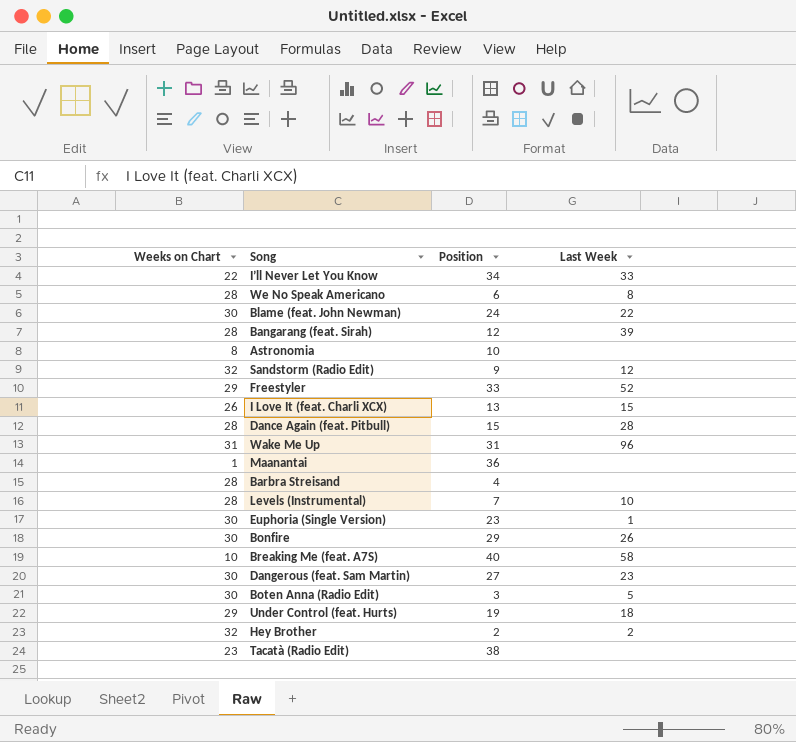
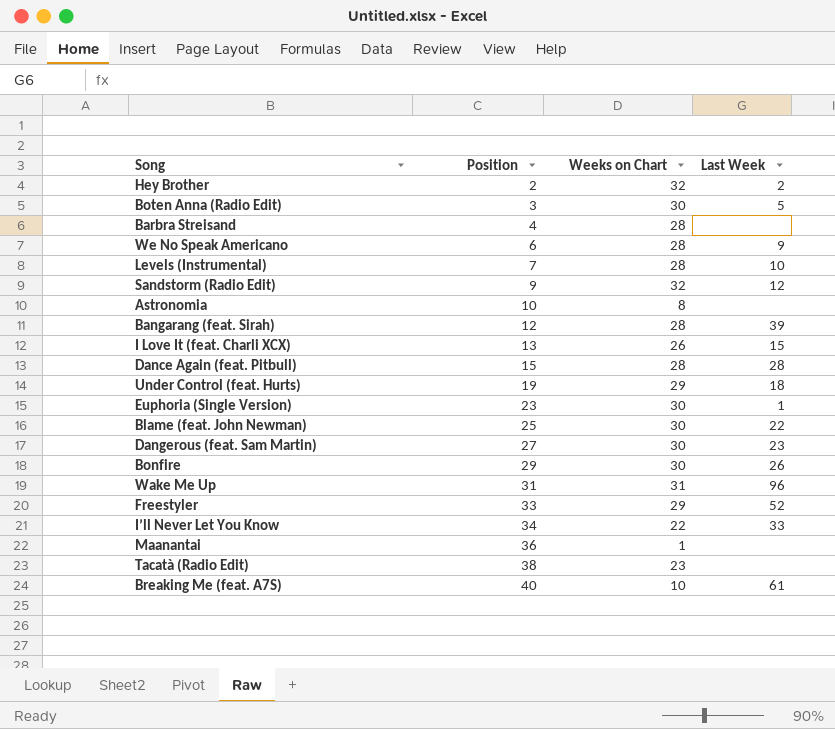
row order: none -> Position ascending
column Weeks on Chart | position: 1 -> 3
We No Speak Americano | Last Week: 8 -> 9
Blame (feat. John Newman) | Position: 24 -> 25
Breaking Me (feat. A7S) | Last Week: 58 -> 61

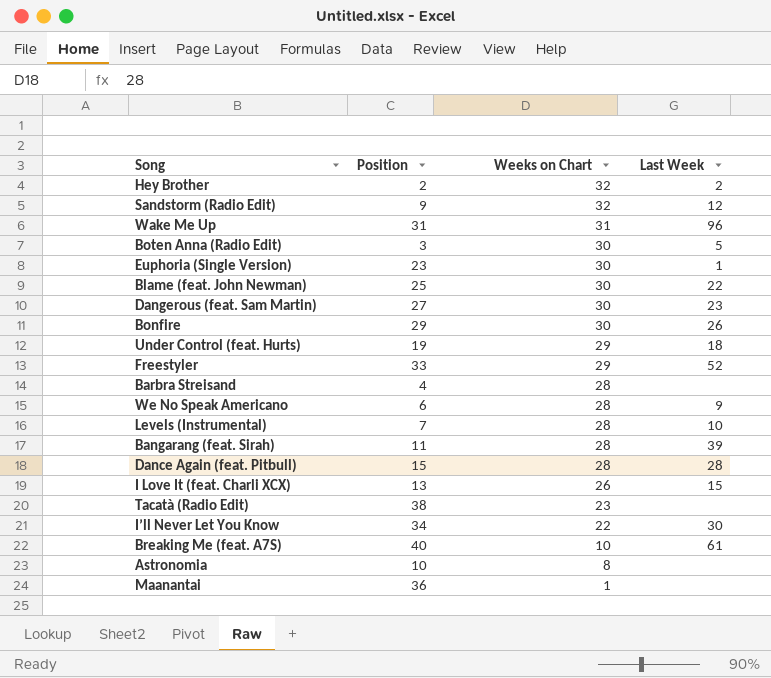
row order: Position ascending -> Weeks on Chart descending
Bangarang (feat. Sirah) | Position: 12 -> 11
I’ll Never Let You Know | Last Week: 33 -> 30

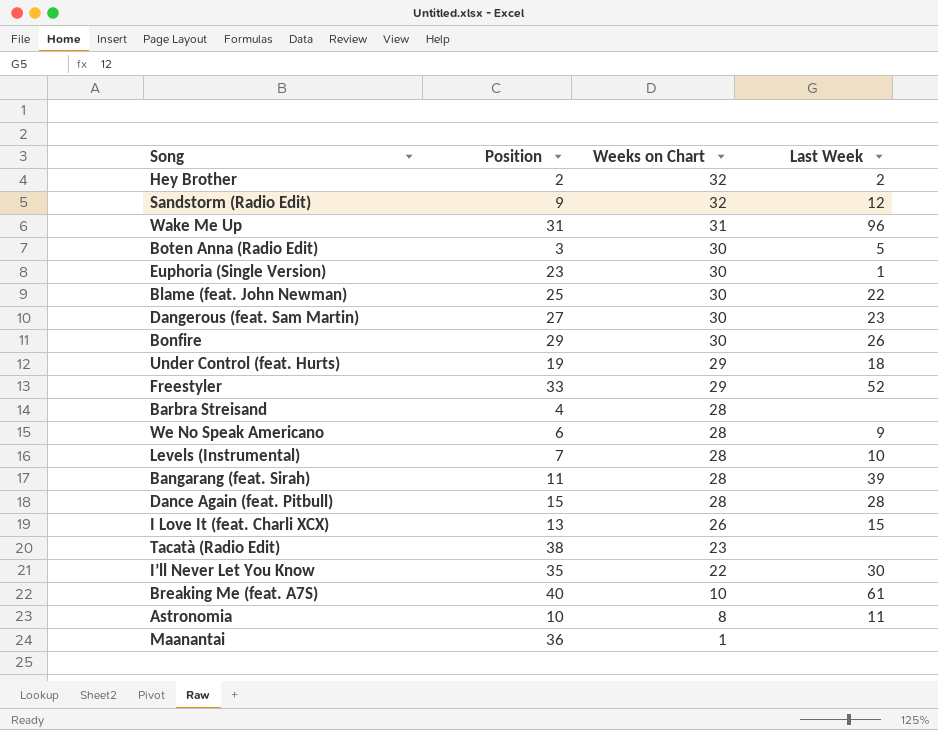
I’ll Never Let You Know | Position: 34 -> 35
Astronomia | Last Week: none -> 11

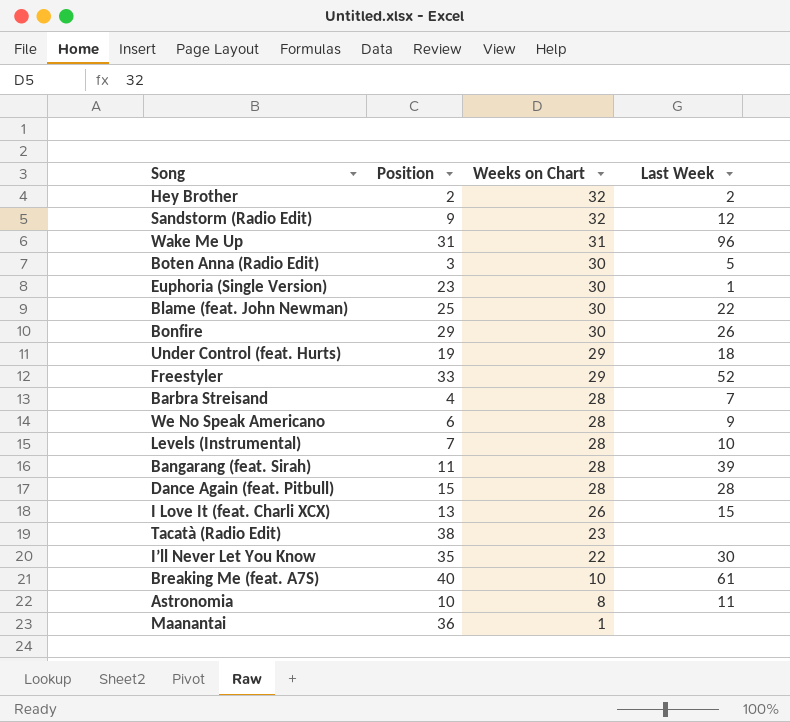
row Dangerous (feat. Sam Martin): 27 | 30 | 23 -> none
Barbra Streisand | Last Week: none -> 7

